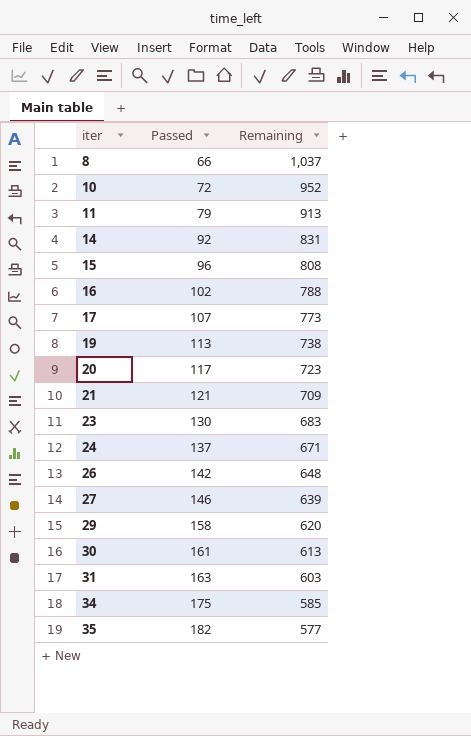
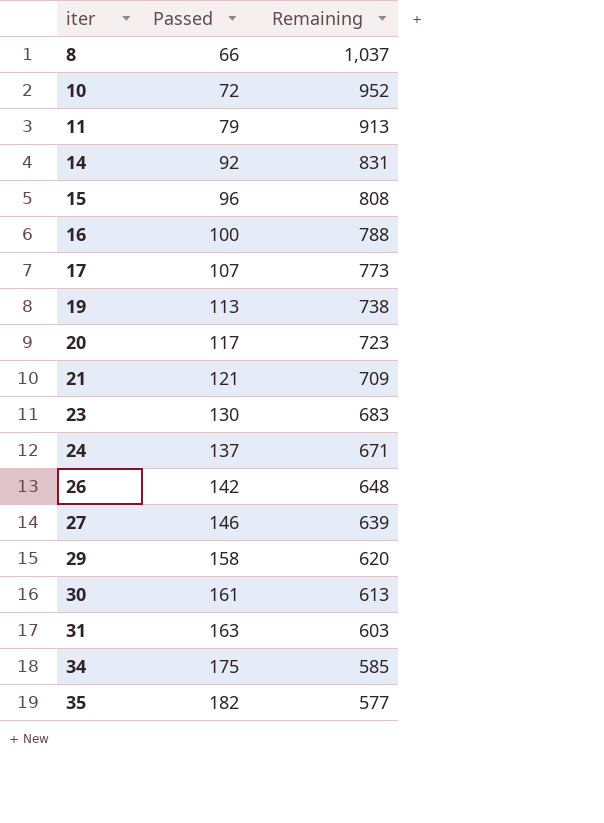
16 | Passed: 102 -> 100

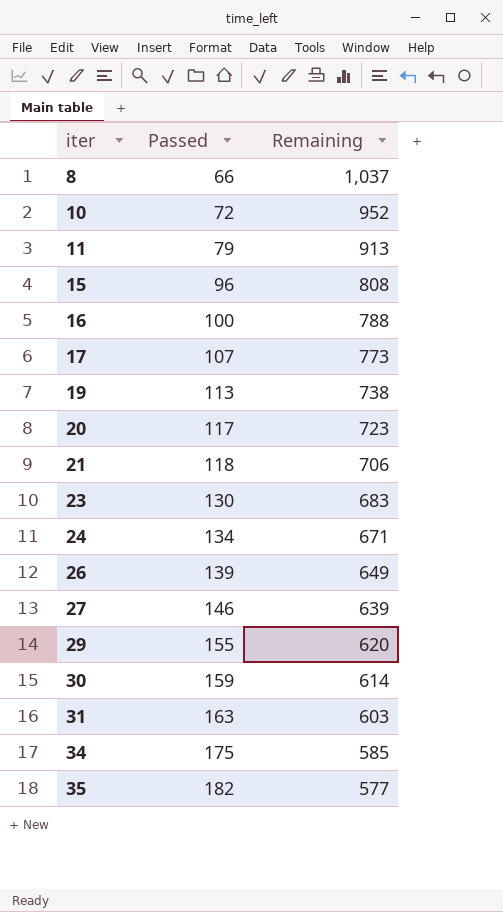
row 14: 92 | 831 -> none
21 | Passed: 121 -> 118
21 | Remaining: 709 -> 706
24 | Passed: 137 -> 134
26 | Passed: 142 -> 139
26 | Remaining: 648 -> 649
29 | Passed: 158 -> 155
30 | Passed: 161 -> 159
30 | Remaining: 613 -> 614

